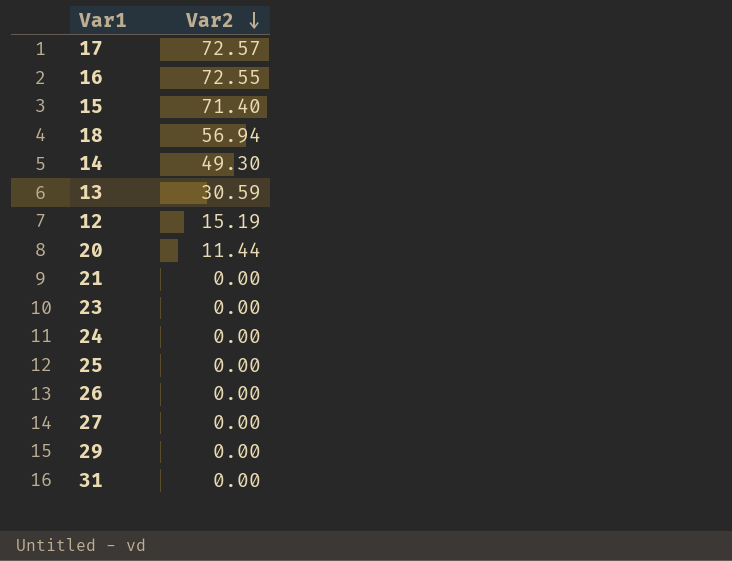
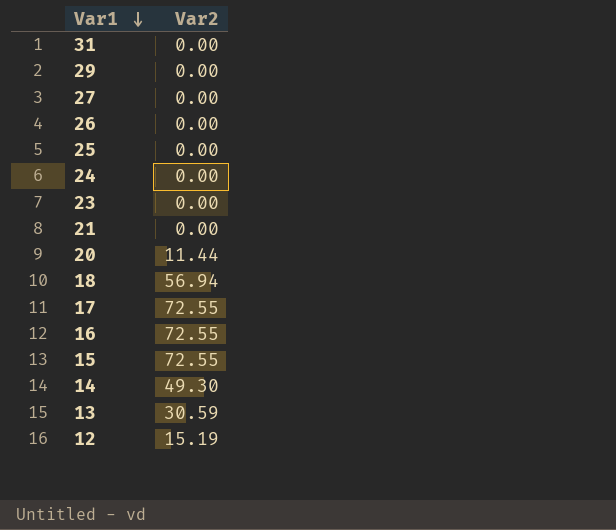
row order: Var2 descending -> Var1 descending
17 | Var2: 72.57 -> 72.55
15 | Var2: 71.40 -> 72.55

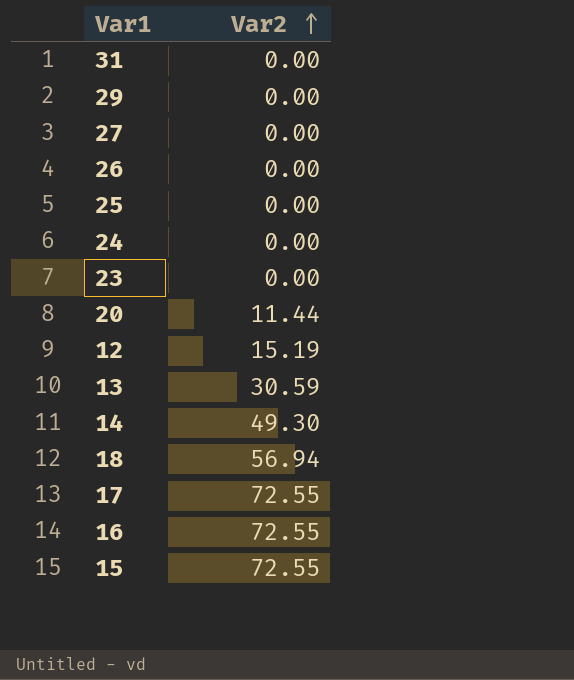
row order: Var1 descending -> Var2 ascending
row 21: 0.00 -> none

